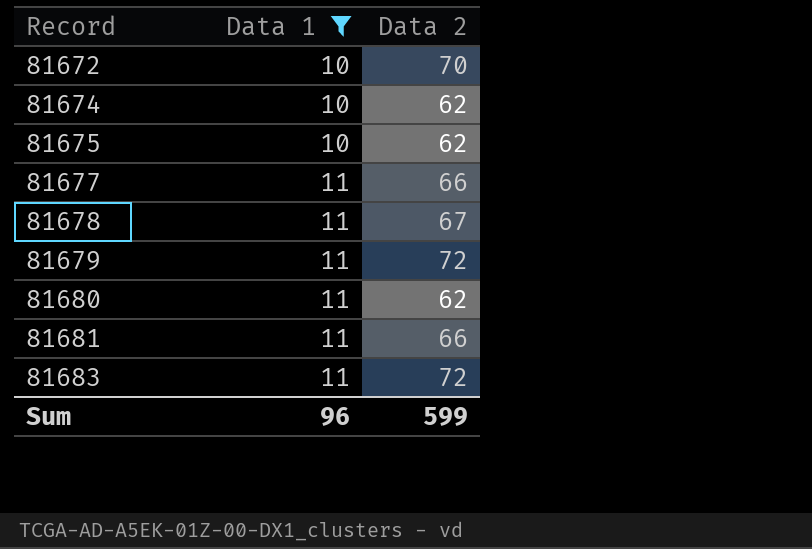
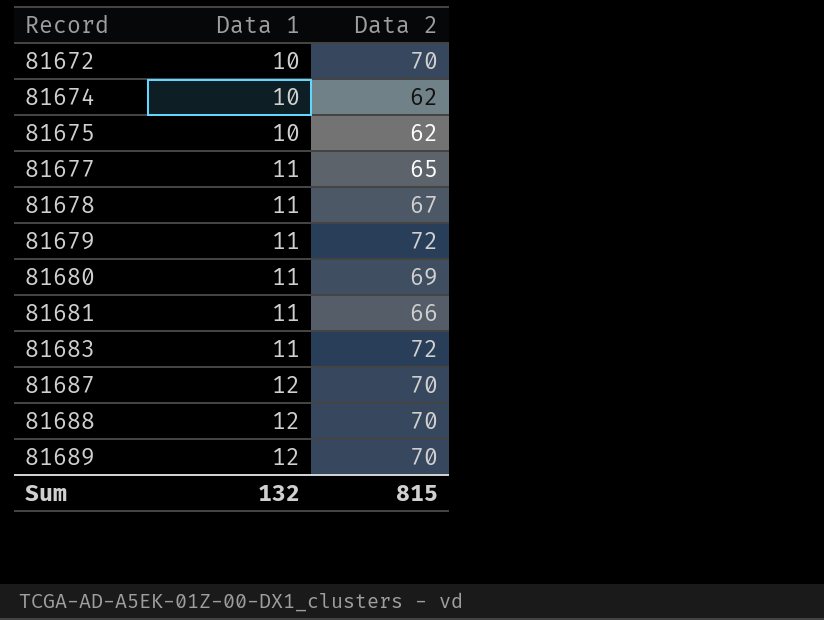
filter: Data 1 != 12 -> none
81677 | Data 2: 66 -> 65
81680 | Data 2: 62 -> 69
Sum | Data 1: 96 -> 132
Sum | Data 2: 599 -> 815

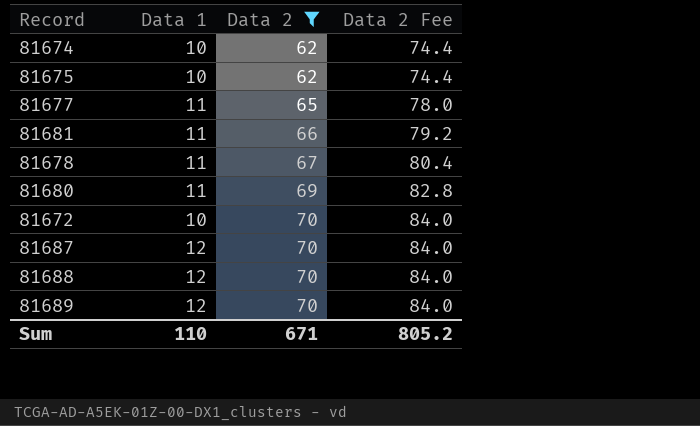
filter: none -> Data 2 != 72
row order: Record ascending -> Data 2 ascending
column Data 2 Fee | formula: none -> [Data 2] * 1.2
Sum | Data 1: 132 -> 110
Sum | Data 2: 815 -> 671

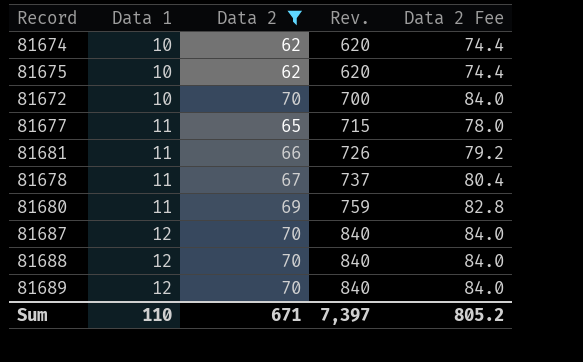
row order: Data 2 ascending -> Data 1 ascending
column Rev. | formula: none -> [Data 1] * [Data 2]

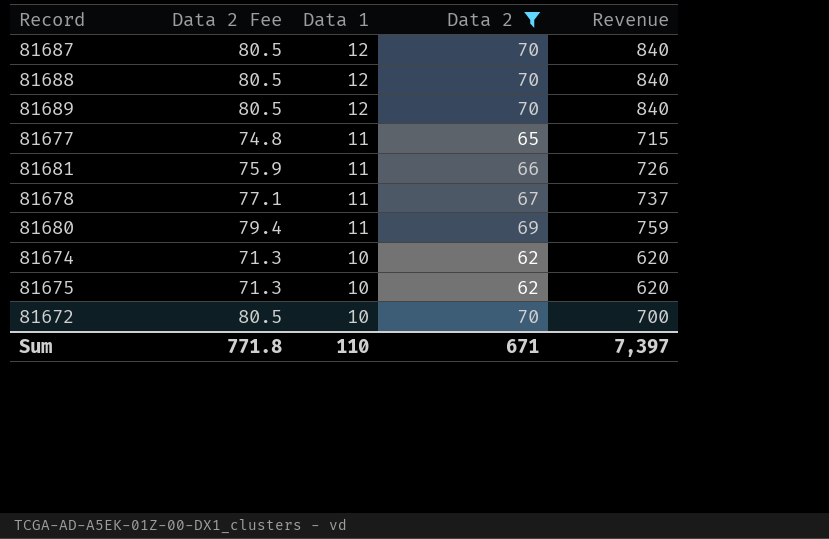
row order: Data 1 ascending -> Data 1 descending
column Data 2 Fee | formula: [Data 2] * 1.2 -> [Data 2] * 1.15
column Data 2 Fee | position: 5 -> 2
column name: Rev. -> Revenue
Sum | Data 2 Fee: 805.2 -> 771.8

